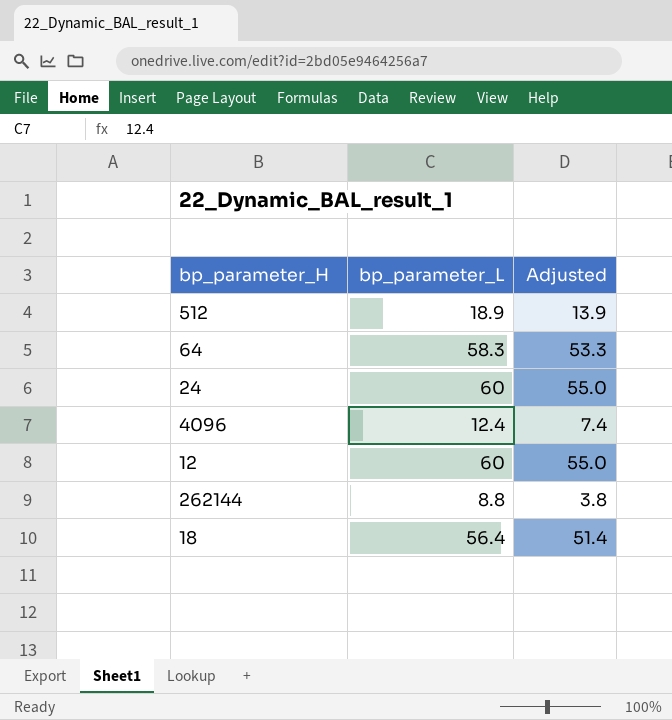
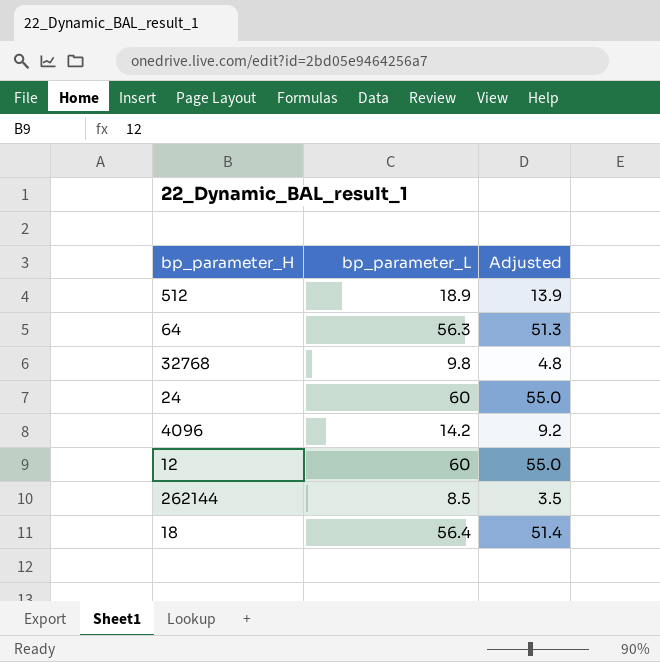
64 | bp_parameter_L: 58.3 -> 56.3
64 | Adjusted: 53.3 -> 51.3
row 32768: none -> 9.8 | 4.8
4096 | bp_parameter_L: 12.4 -> 14.2
4096 | Adjusted: 7.4 -> 9.2
262144 | bp_parameter_L: 8.8 -> 8.5
262144 | Adjusted: 3.8 -> 3.5

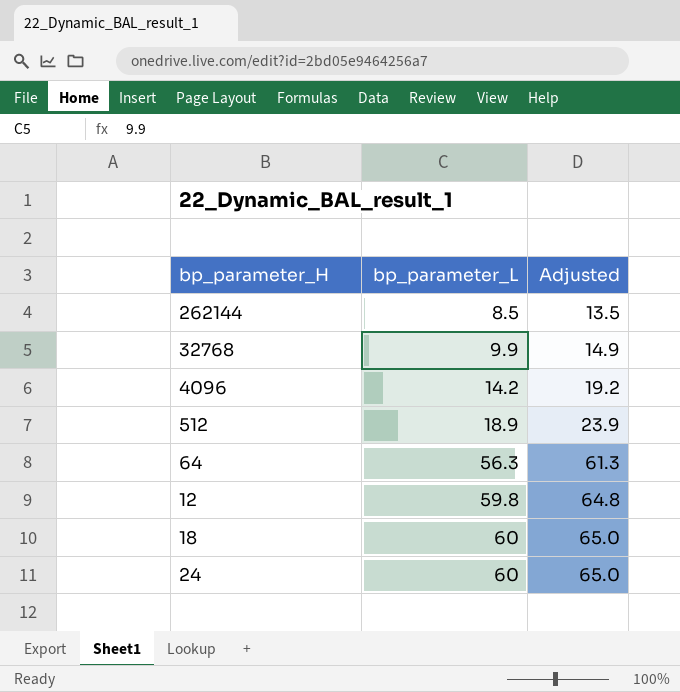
row order: none -> bp_parameter_L ascending
column Adjusted | formula: [bp_parameter_L] - 5 -> [bp_parameter_L] + 5
32768 | bp_parameter_L: 9.8 -> 9.9
12 | bp_parameter_L: 60 -> 59.8
18 | bp_parameter_L: 56.4 -> 60

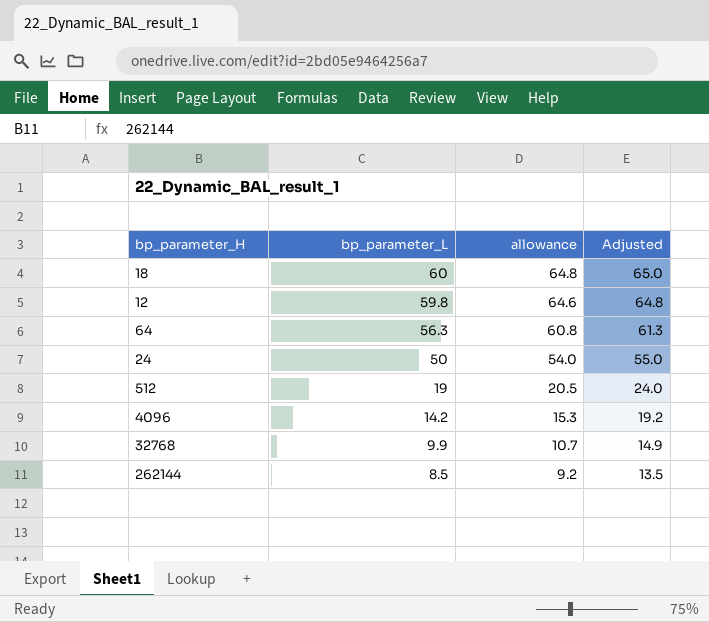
row order: bp_parameter_L ascending -> bp_parameter_L descending
column allowance | formula: none -> [bp_parameter_L] * 1.08
24 | bp_parameter_L: 60 -> 50
24 | Adjusted: 65.0 -> 55.0
512 | bp_parameter_L: 18.9 -> 19
512 | Adjusted: 23.9 -> 24.0

